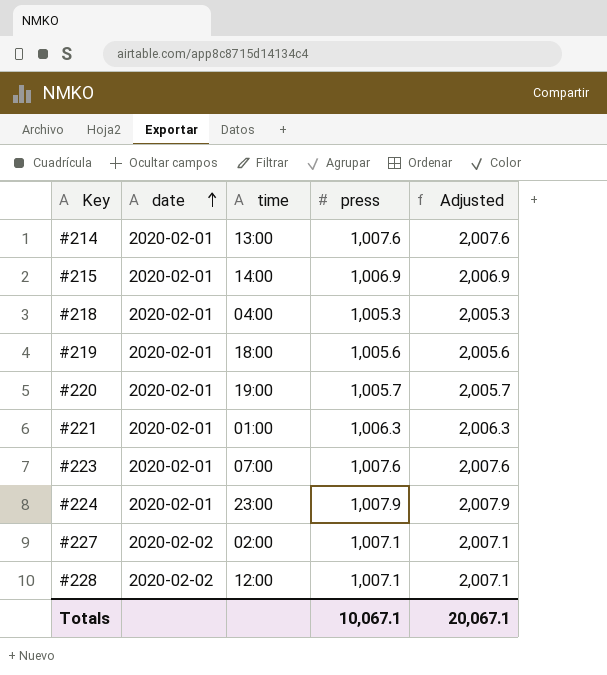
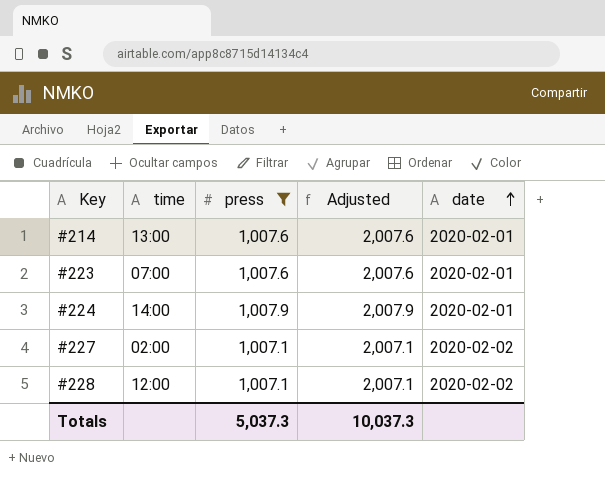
filter: none -> press >= 1,007.1
column date | position: 2 -> 5
#224 | time: 23:00 -> 14:00
Totals | press: 10,067.1 -> 5,037.3
Totals | Adjusted: 20,067.1 -> 10,037.3

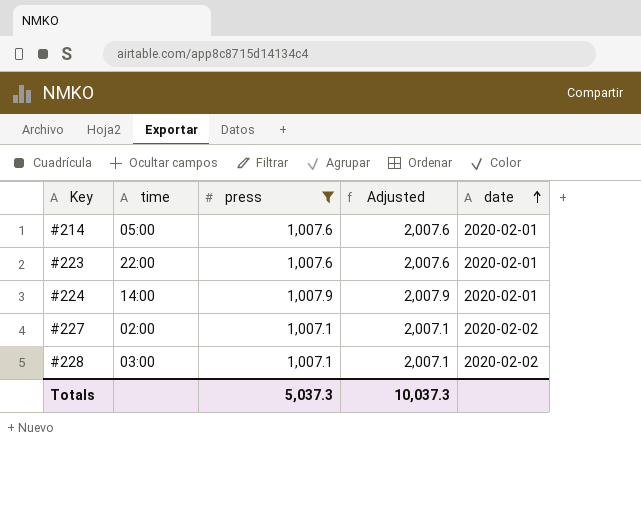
#214 | time: 13:00 -> 05:00
#223 | time: 07:00 -> 22:00
#228 | time: 12:00 -> 03:00

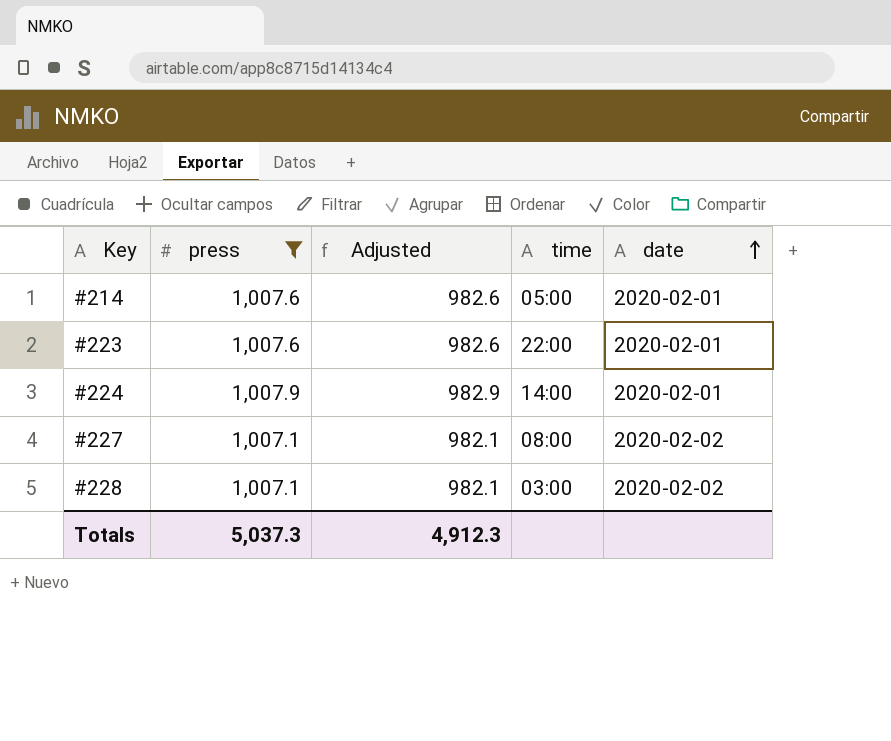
column Adjusted | formula: [press] + 1000 -> [press] - 25
column time | position: 2 -> 4
#227 | time: 02:00 -> 08:00
Totals | Adjusted: 10,037.3 -> 4,912.3

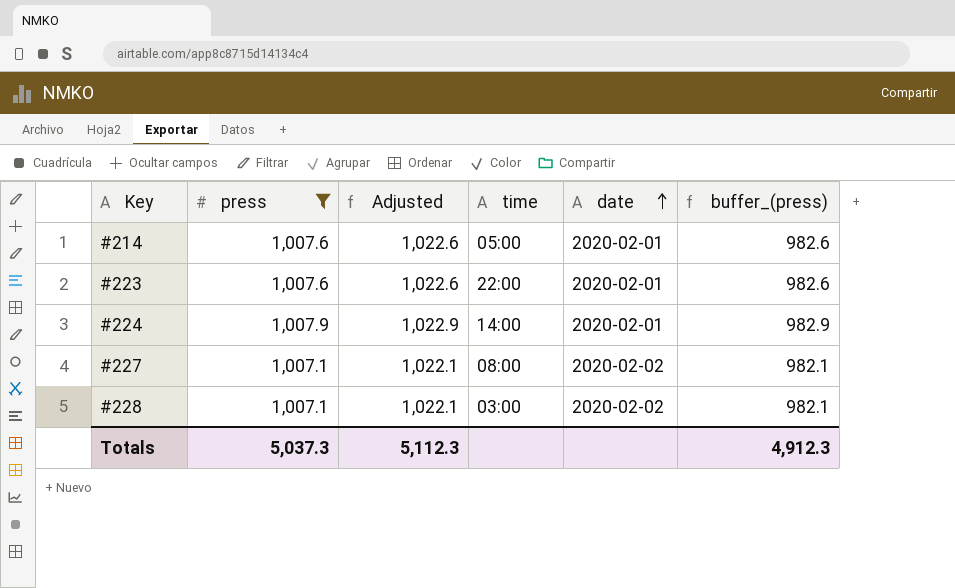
column Adjusted | formula: [press] - 25 -> [press] + 15
column buffer_(press) | formula: none -> [press] - 25
Totals | Adjusted: 4,912.3 -> 5,112.3

